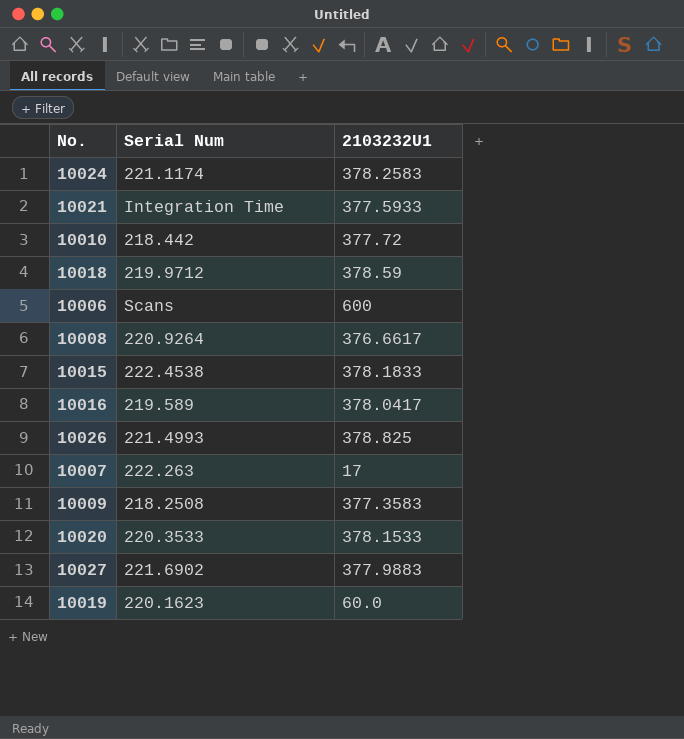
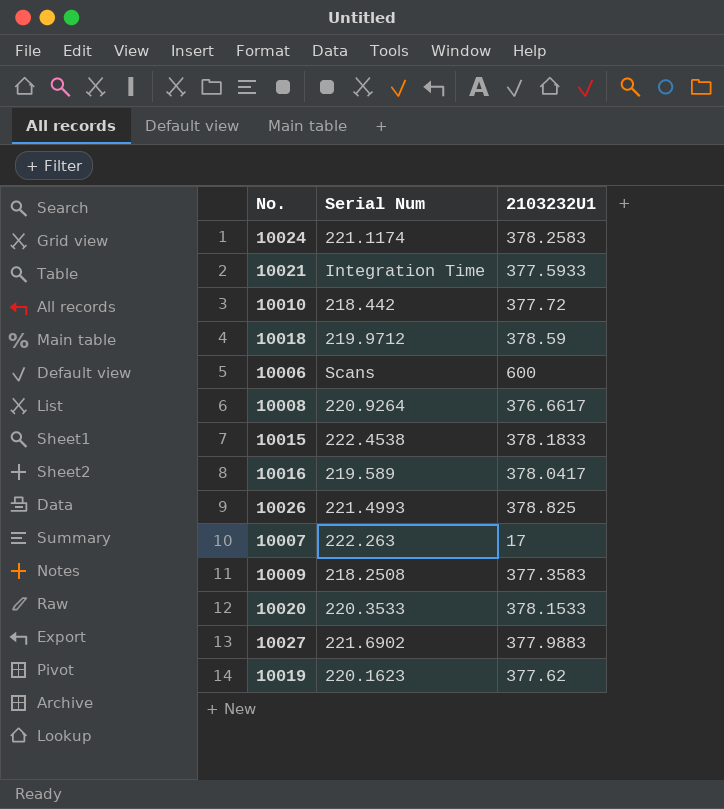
10019 | 2103232U1: 60.0 -> 377.62

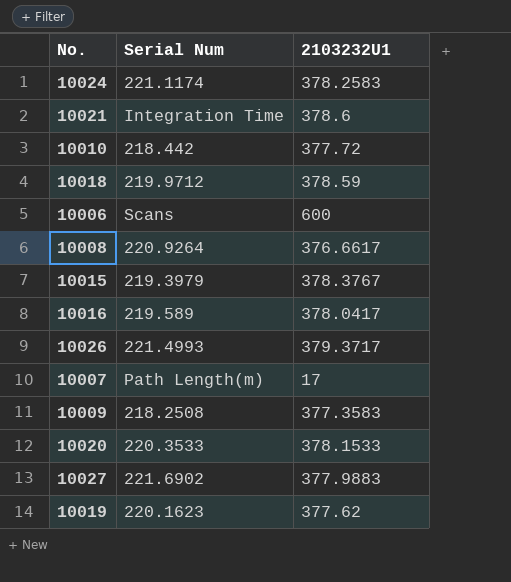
10021 | 2103232U1: 377.5933 -> 378.6
10015 | Serial Num: 222.4538 -> 219.3979
10015 | 2103232U1: 378.1833 -> 378.3767
10026 | 2103232U1: 378.825 -> 379.3717
10007 | Serial Num: 222.263 -> Path Length(m)

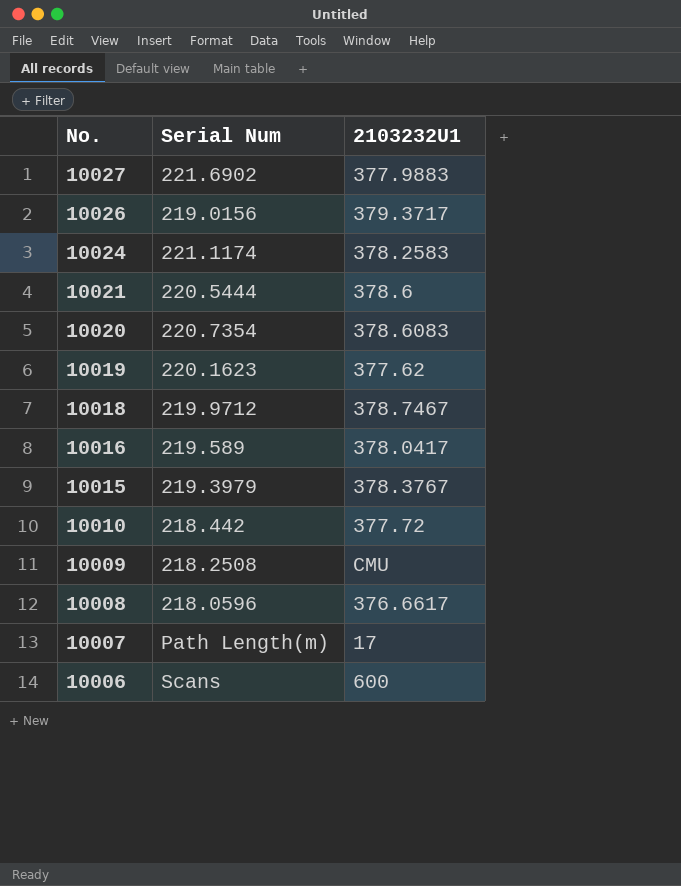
row order: none -> No. descending
10026 | Serial Num: 221.4993 -> 219.0156
10021 | Serial Num: Integration Time -> 220.5444
10020 | Serial Num: 220.3533 -> 220.7354
10020 | 2103232U1: 378.1533 -> 378.6083
10018 | 2103232U1: 378.59 -> 378.7467
10009 | 2103232U1: 377.3583 -> CMU
10008 | Serial Num: 220.9264 -> 218.0596

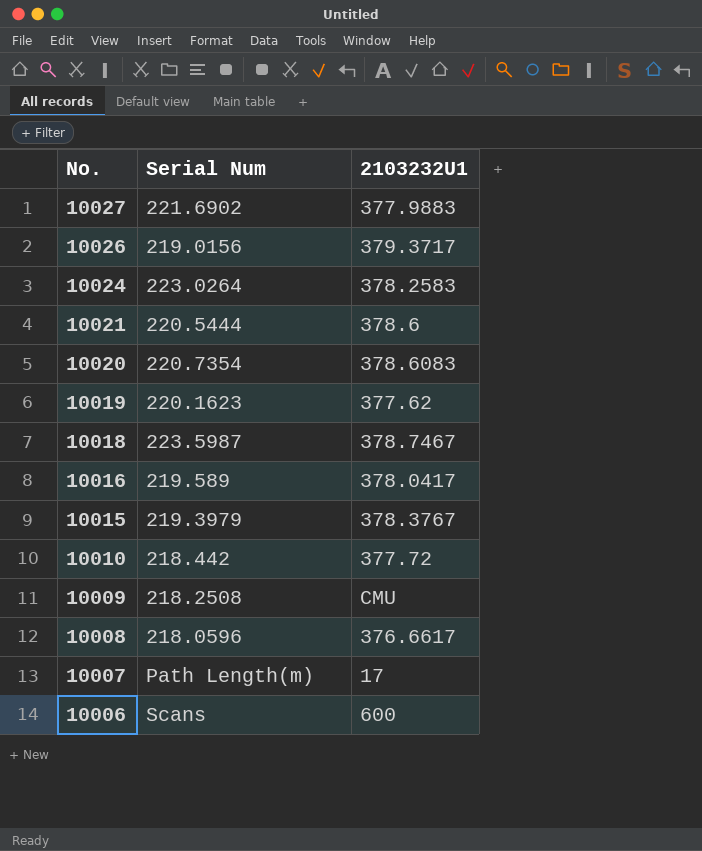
10024 | Serial Num: 221.1174 -> 223.0264
10018 | Serial Num: 219.9712 -> 223.5987

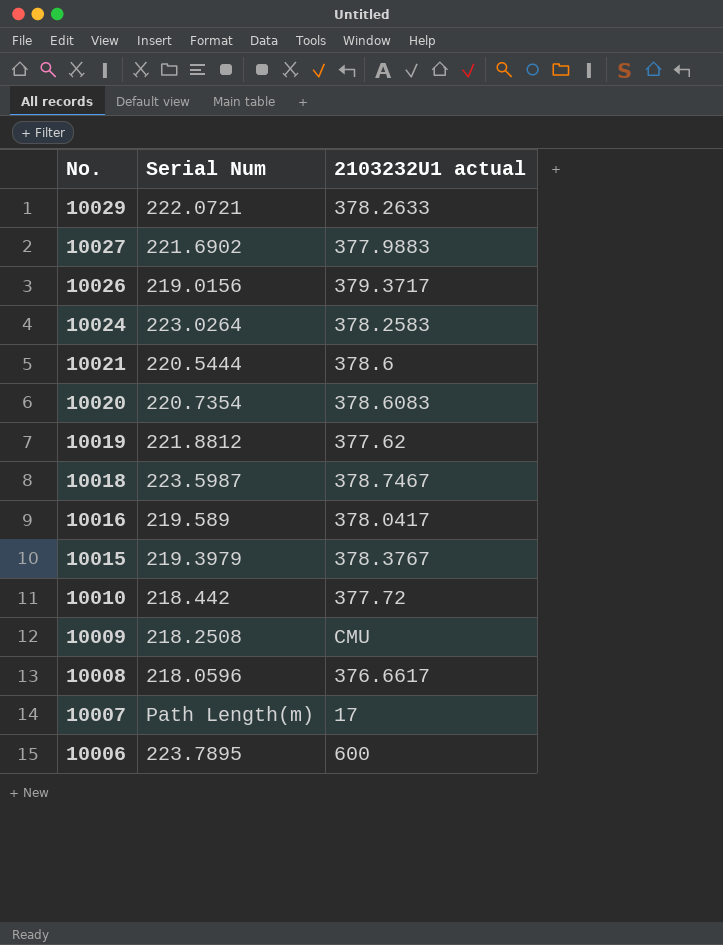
column name: 2103232U1 -> 2103232U1 actual
row 10029: none -> 222.0721 | 378.2633
10019 | Serial Num: 220.1623 -> 221.8812
10006 | Serial Num: Scans -> 223.7895

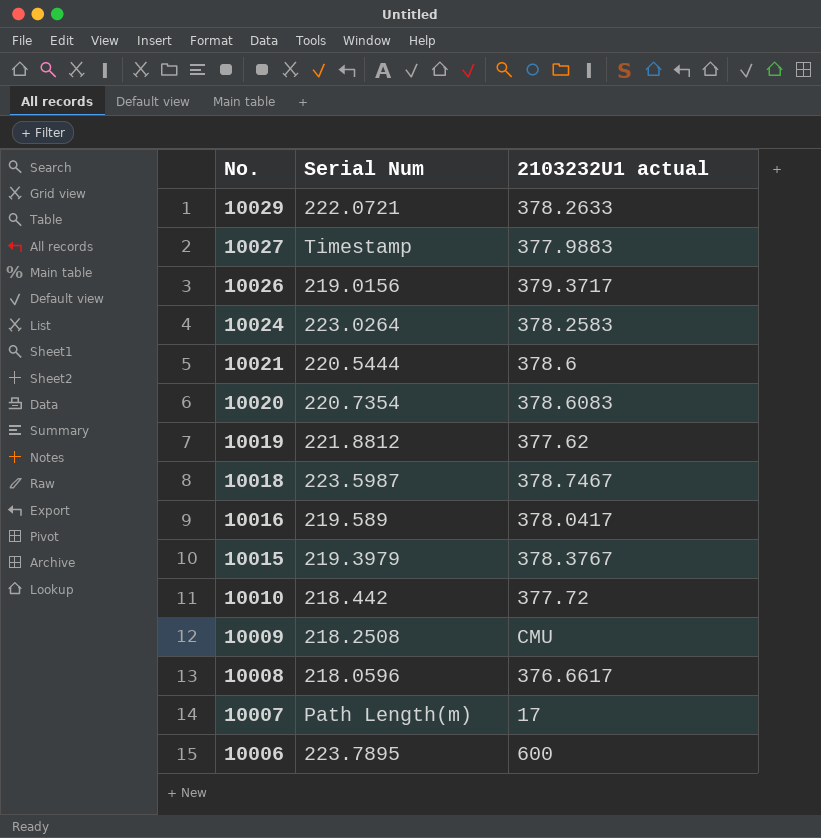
10027 | Serial Num: 221.6902 -> Timestamp

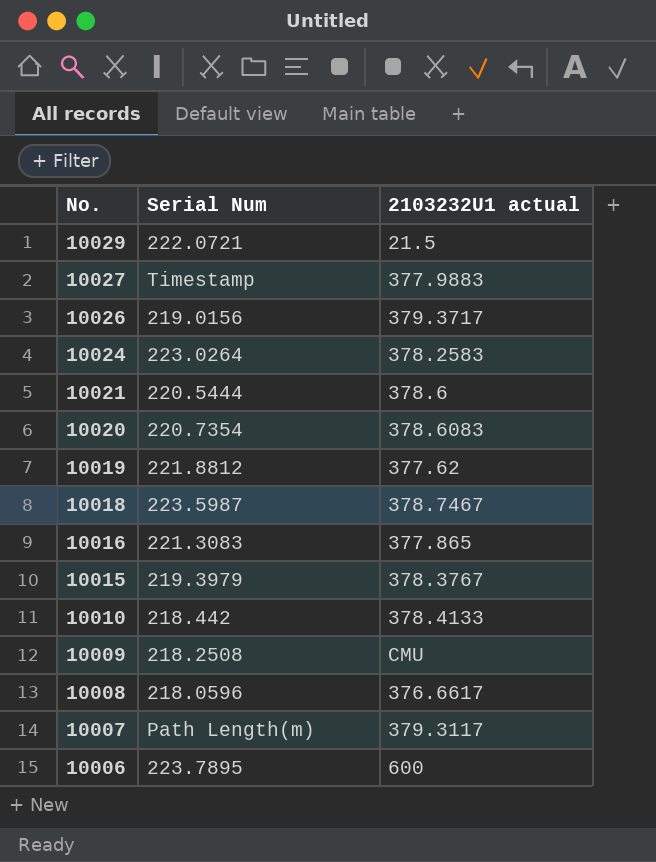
10029 | 2103232U1 actual: 378.2633 -> 21.5
10016 | Serial Num: 219.589 -> 221.3083
10016 | 2103232U1 actual: 378.0417 -> 377.865
10010 | 2103232U1 actual: 377.72 -> 378.4133
10007 | 2103232U1 actual: 17 -> 379.3117

